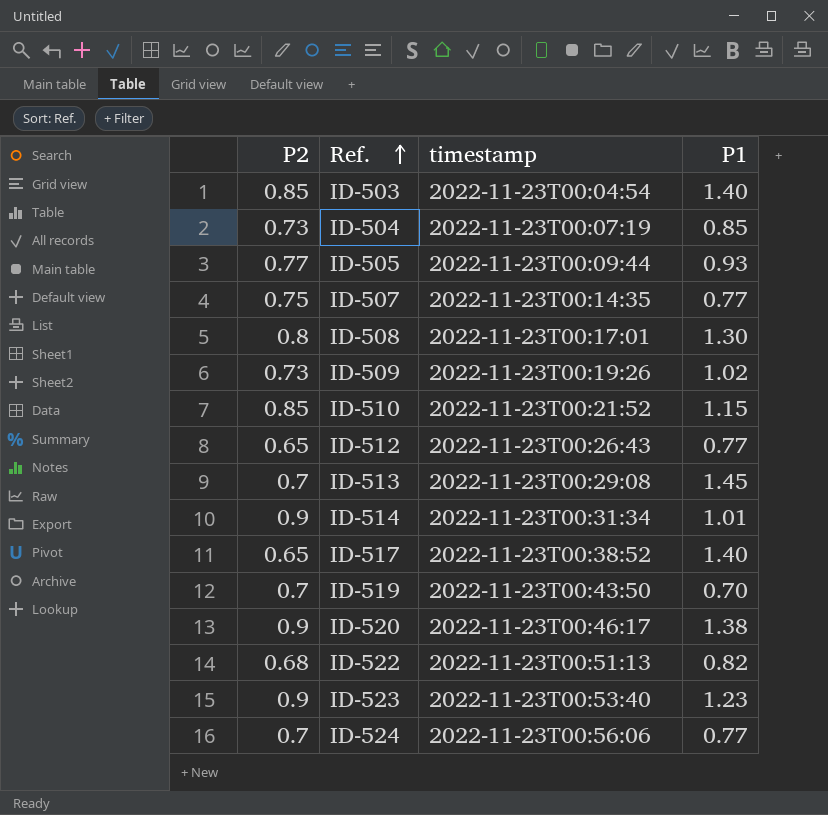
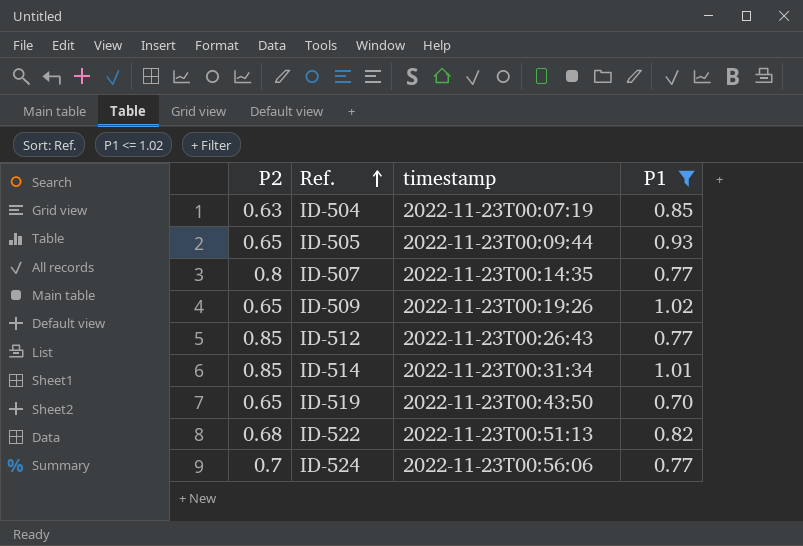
filter: none -> P1 <= 1.02
ID-504 | P2: 0.73 -> 0.63
ID-505 | P2: 0.77 -> 0.65
ID-507 | P2: 0.75 -> 0.8
ID-509 | P2: 0.73 -> 0.65
ID-512 | P2: 0.65 -> 0.85
ID-514 | P2: 0.9 -> 0.85
ID-519 | P2: 0.7 -> 0.65

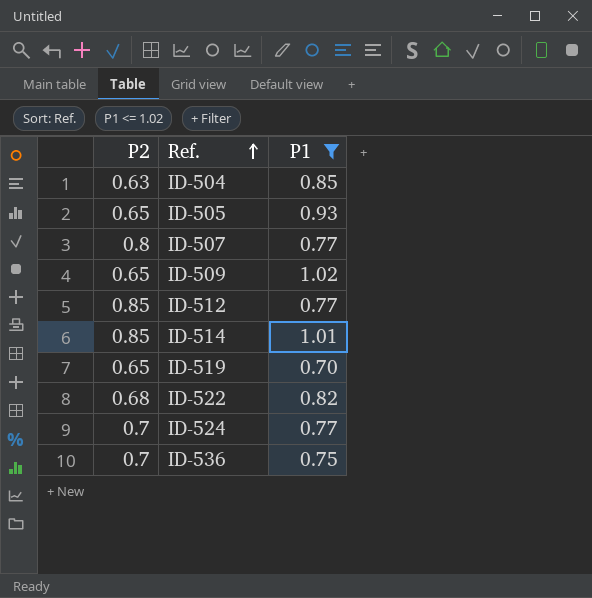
column timestamp | position: 3 -> none
row ID-536: none -> 0.7 | 0.75

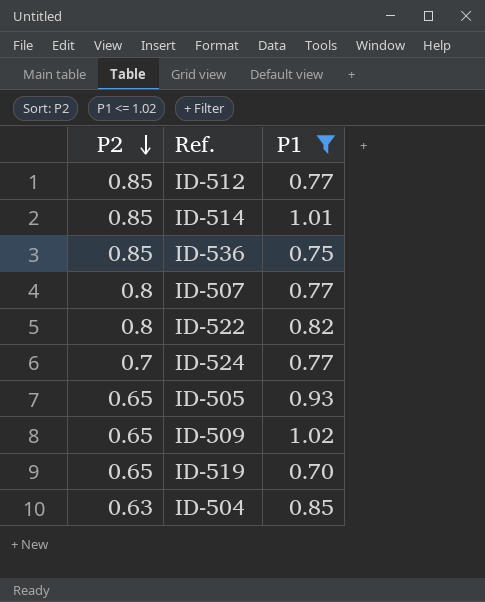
row order: Ref. ascending -> P2 descending
ID-536 | P2: 0.7 -> 0.85
ID-522 | P2: 0.68 -> 0.8

